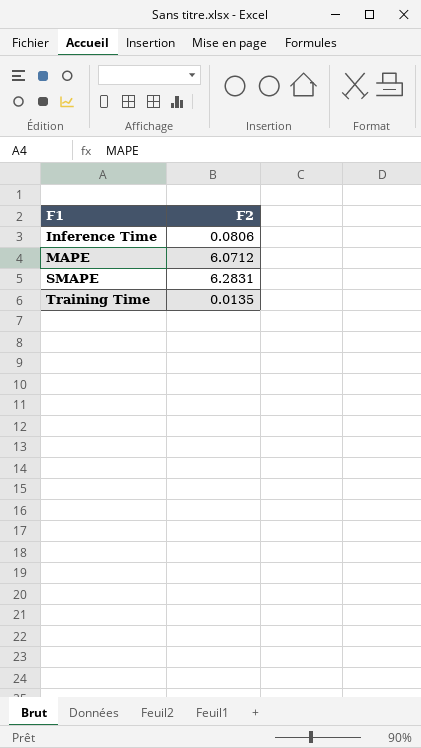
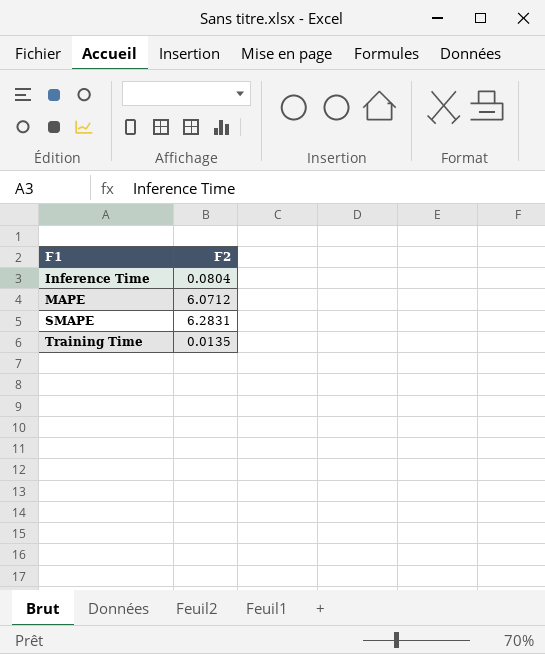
Inference Time | F2: 0.0806 -> 0.0804

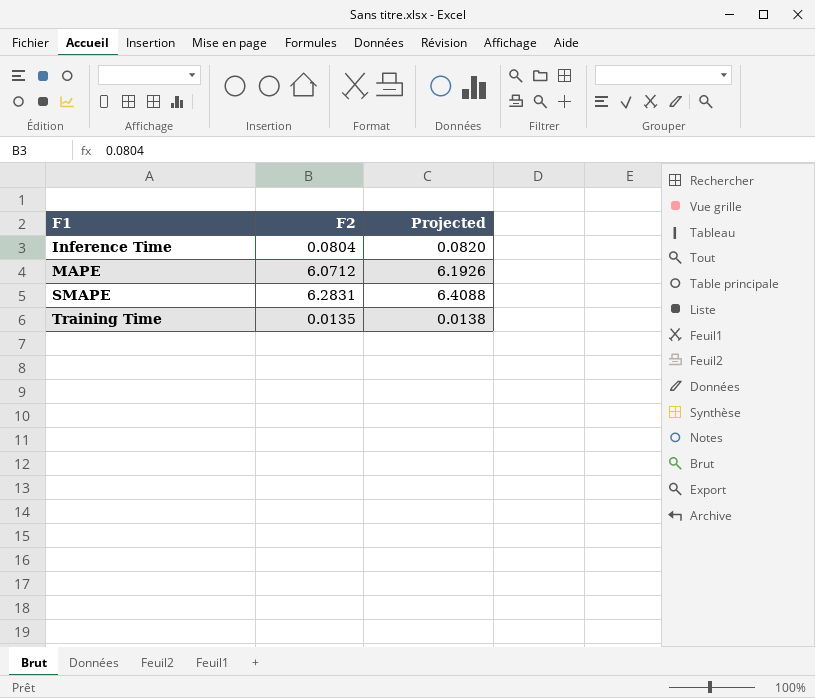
column Projected | formula: none -> [F2] * 1.02

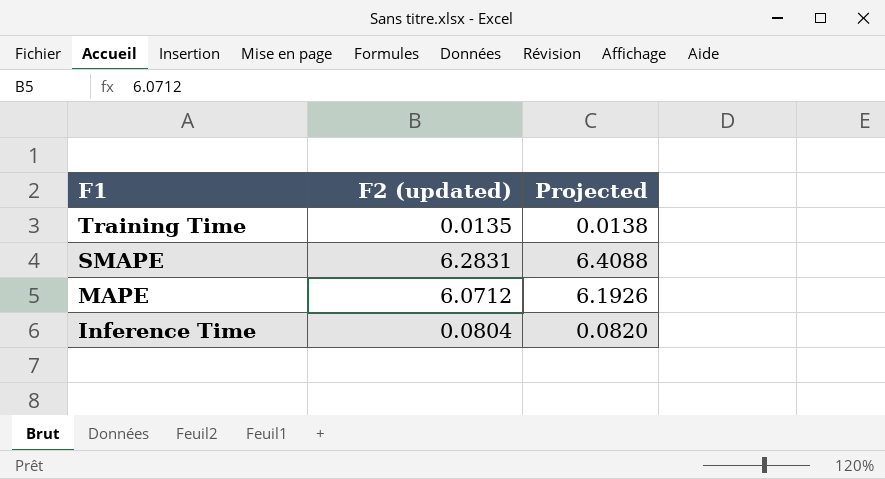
row order: F1 ascending -> F1 descending
column name: F2 -> F2 (updated)

